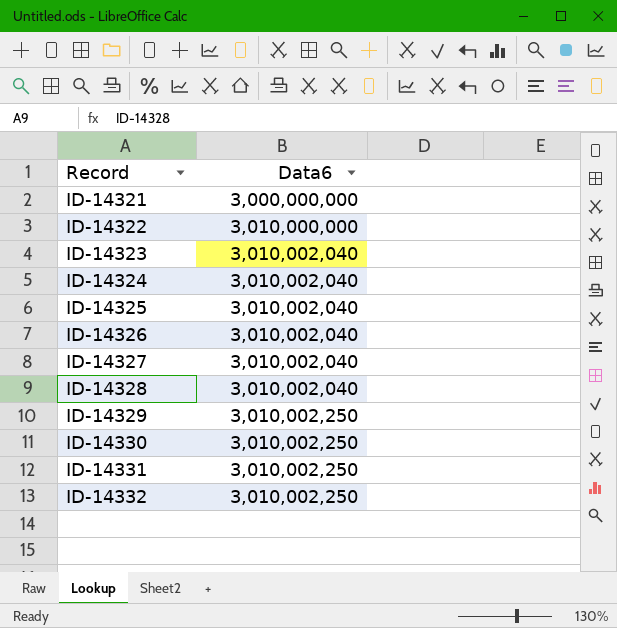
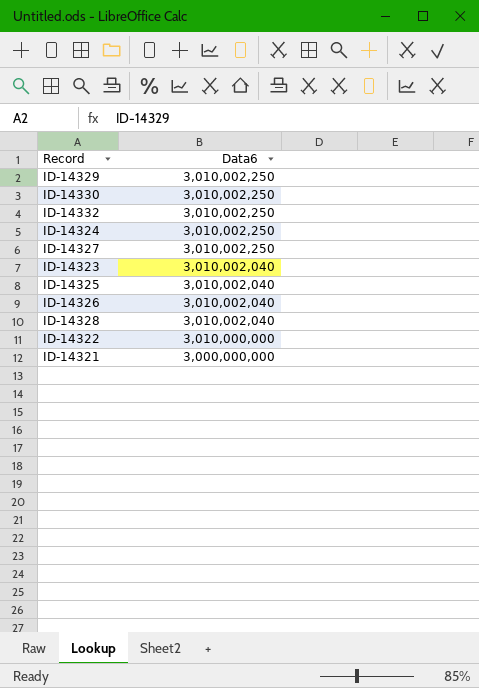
row order: Record ascending -> Data6 descending
row ID-14331: 3,010,002,250 -> none
ID-14324 | Data6: 3,010,002,040 -> 3,010,002,250
ID-14327 | Data6: 3,010,002,040 -> 3,010,002,250

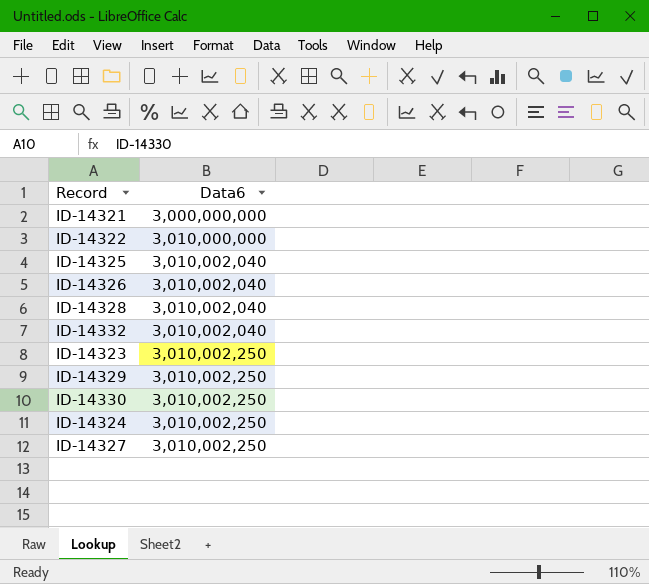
row order: Data6 descending -> Data6 ascending
ID-14332 | Data6: 3,010,002,250 -> 3,010,002,040
ID-14323 | Data6: 3,010,002,040 -> 3,010,002,250

